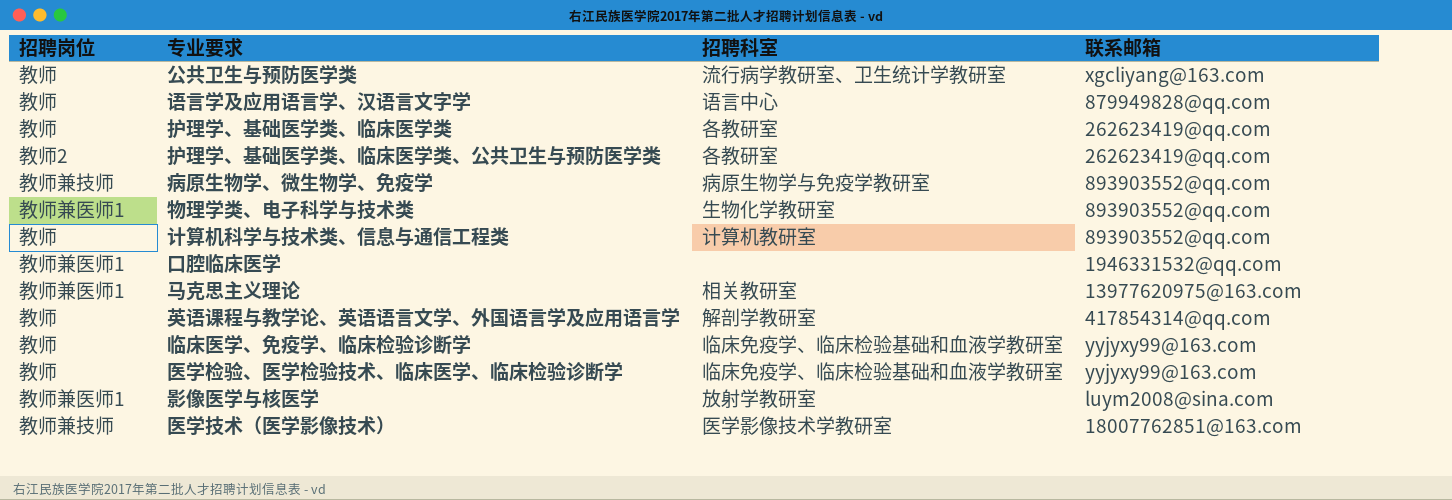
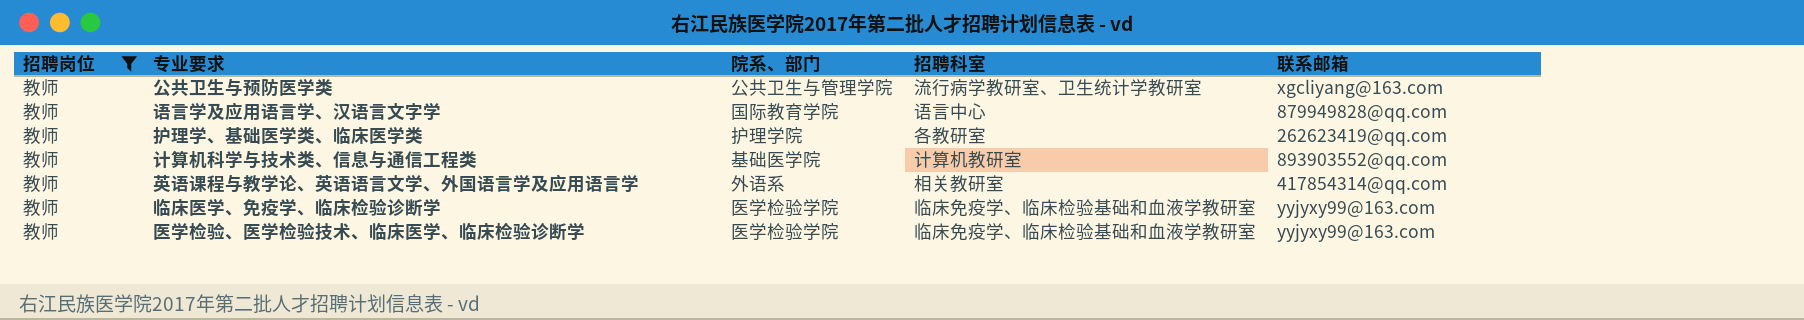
filter: none -> 招聘岗位 = 教师
column 院系、部门 | position: none -> 3
英语课程与教学论、英语语言文学、外国语言学及应用语言学 | 招聘科室: 解剖学教研室 -> 相关教研室

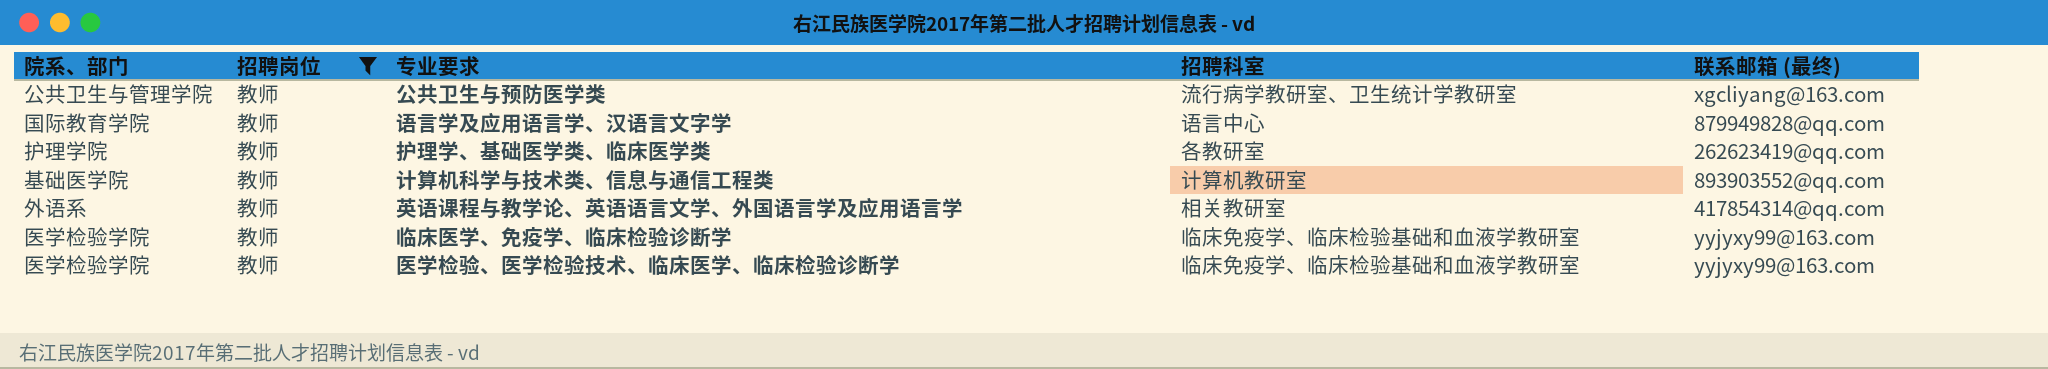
column 院系、部门 | position: 3 -> 1
column name: 联系邮箱 -> 联系邮箱 (最终)

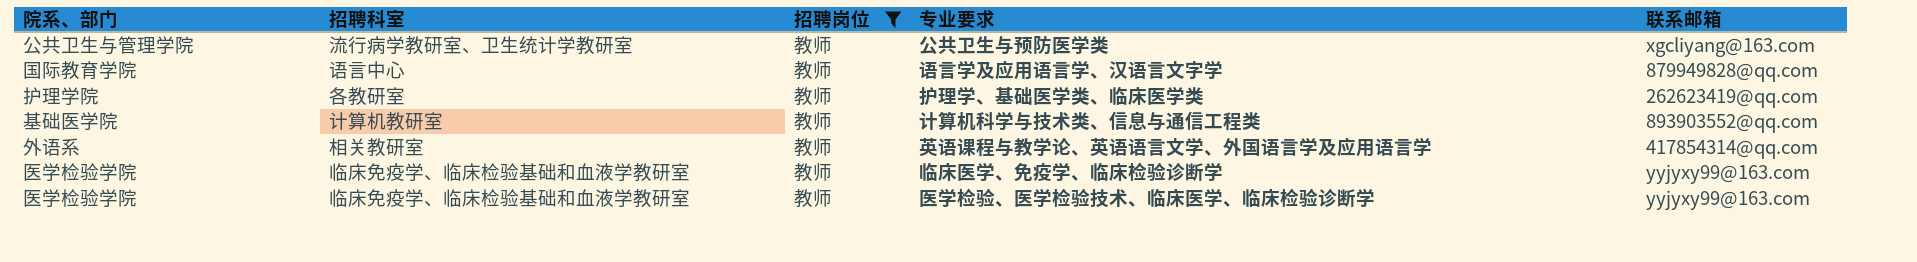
column 招聘科室 | position: 4 -> 2
column name: 联系邮箱 (最终) -> 联系邮箱

